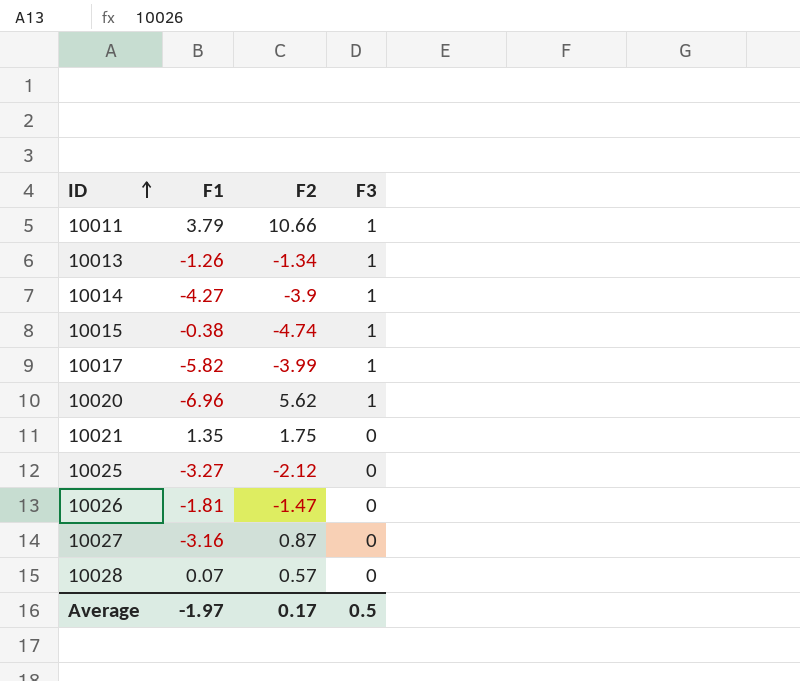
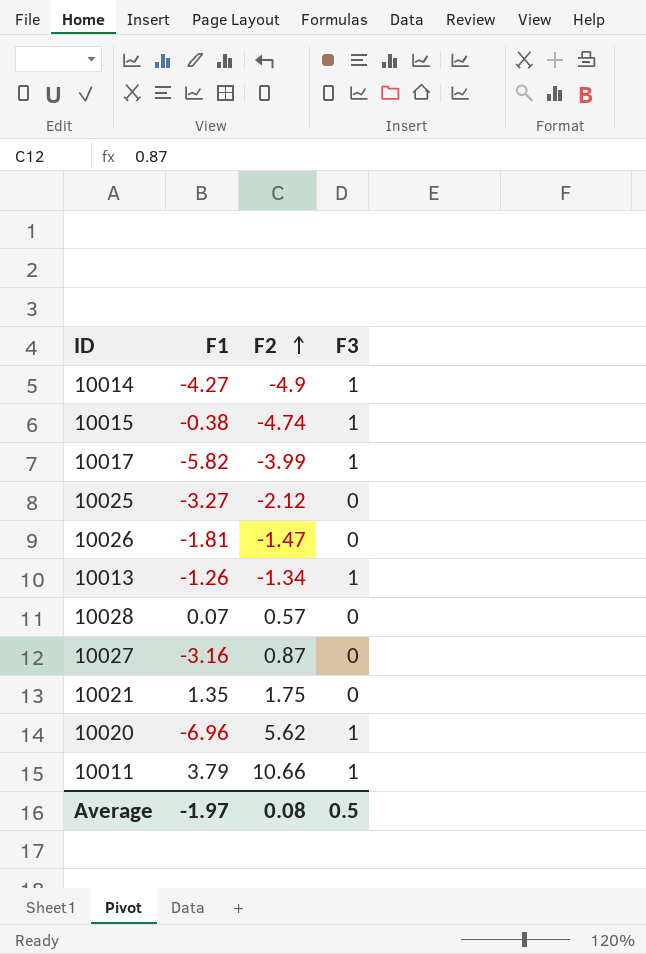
row order: ID ascending -> F2 ascending
10014 | F2: -3.9 -> -4.9
Average | F2: 0.17 -> 0.08

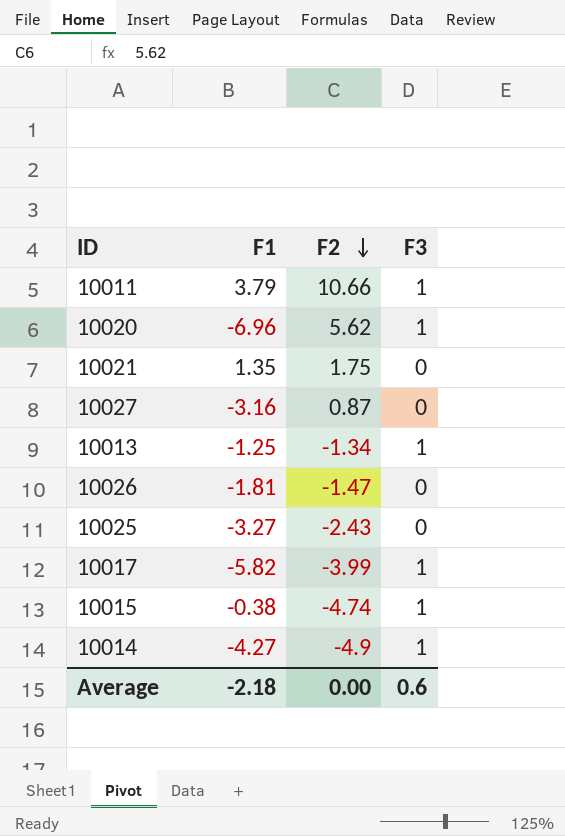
row order: F2 ascending -> F2 descending
row 10028: 0.07 | 0.57 | 0 -> none
10013 | F1: -1.26 -> -1.25
10025 | F2: -2.12 -> -2.43
Average | F1: -1.97 -> -2.18
Average | F2: 0.08 -> 0.00
Average | F3: 0.5 -> 0.6

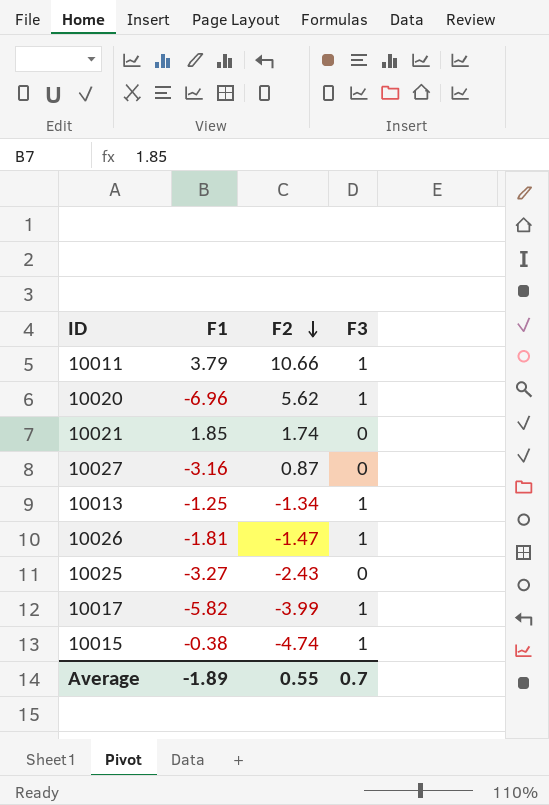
row 10014: -4.27 | -4.9 | 1 -> none
10021 | F1: 1.35 -> 1.85
10021 | F2: 1.75 -> 1.74
10026 | F3: 0 -> 1
Average | F1: -2.18 -> -1.89
Average | F2: 0.00 -> 0.55
Average | F3: 0.6 -> 0.7

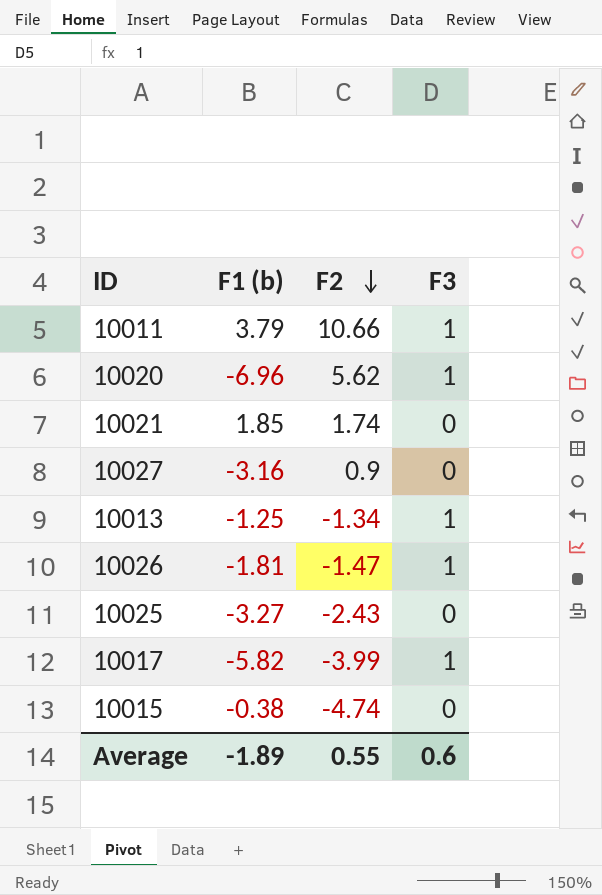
column name: F1 -> F1 (b)
10027 | F2: 0.87 -> 0.9
10015 | F3: 1 -> 0
Average | F3: 0.7 -> 0.6

